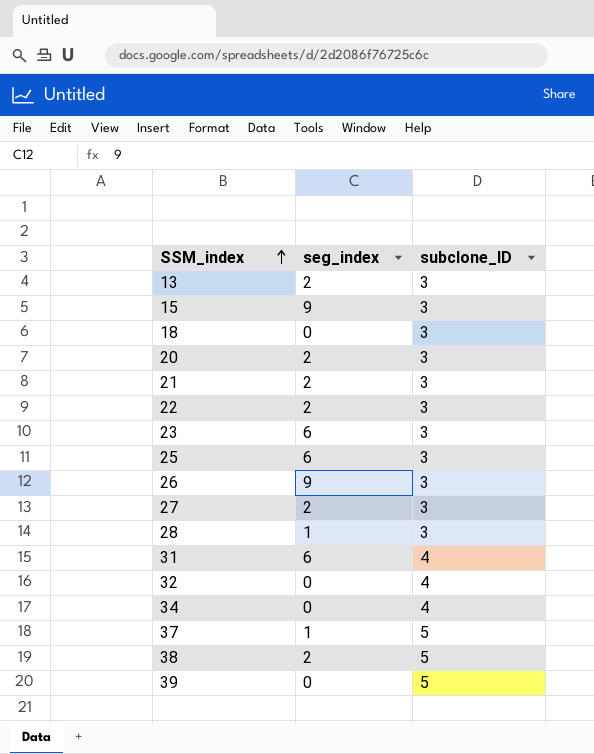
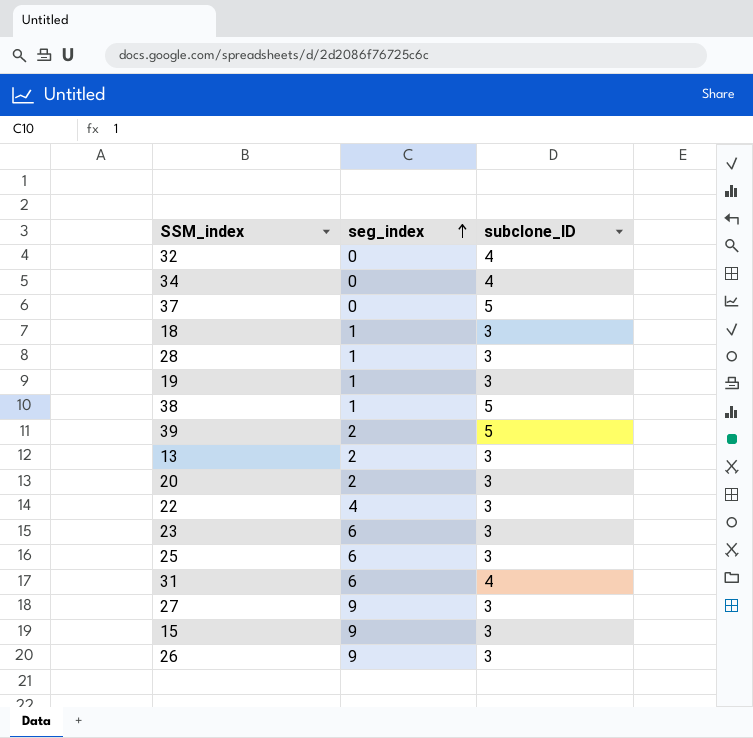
row order: SSM_index ascending -> seg_index ascending
row 21: 2 | 3 -> none
37 | seg_index: 1 -> 0
18 | seg_index: 0 -> 1
row 19: none -> 1 | 3
38 | seg_index: 2 -> 1
39 | seg_index: 0 -> 2
22 | seg_index: 2 -> 4
27 | seg_index: 2 -> 9

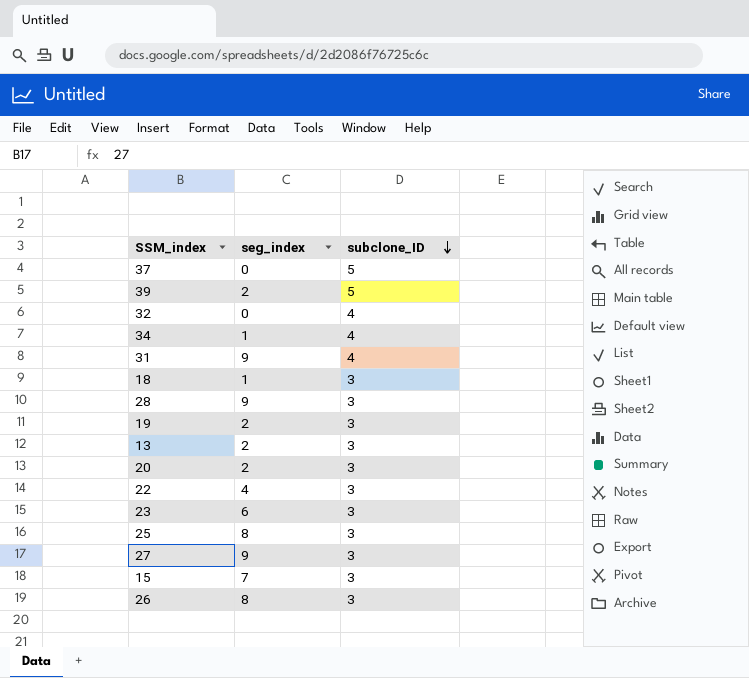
row order: seg_index ascending -> subclone_ID descending
row 38: 1 | 5 -> none
34 | seg_index: 0 -> 1
31 | seg_index: 6 -> 9
28 | seg_index: 1 -> 9
19 | seg_index: 1 -> 2
25 | seg_index: 6 -> 8
15 | seg_index: 9 -> 7
26 | seg_index: 9 -> 8

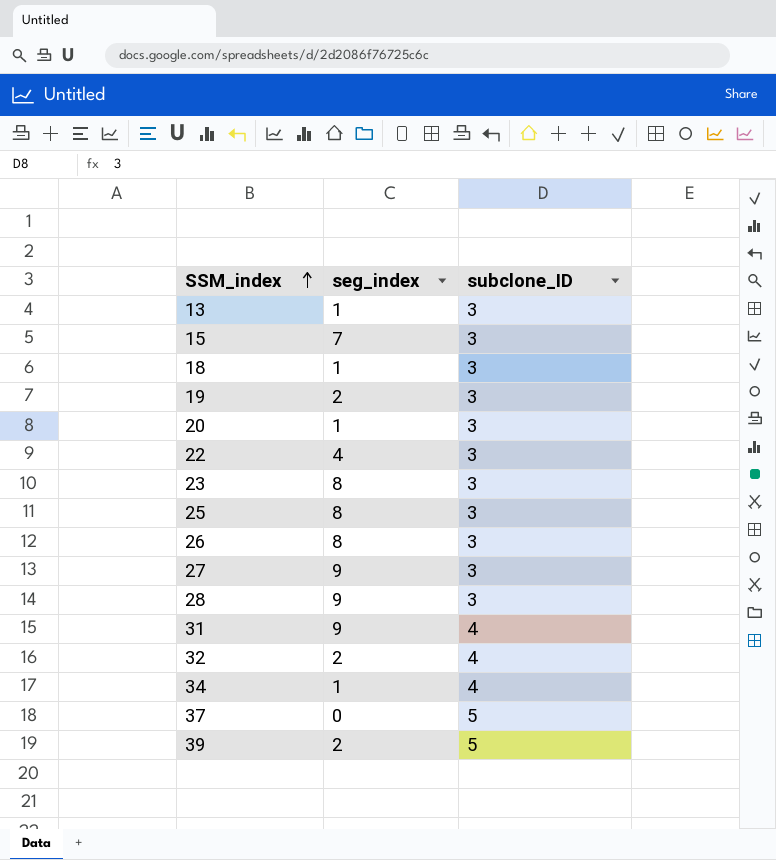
row order: subclone_ID descending -> SSM_index ascending
13 | seg_index: 2 -> 1
20 | seg_index: 2 -> 1
23 | seg_index: 6 -> 8
32 | seg_index: 0 -> 2

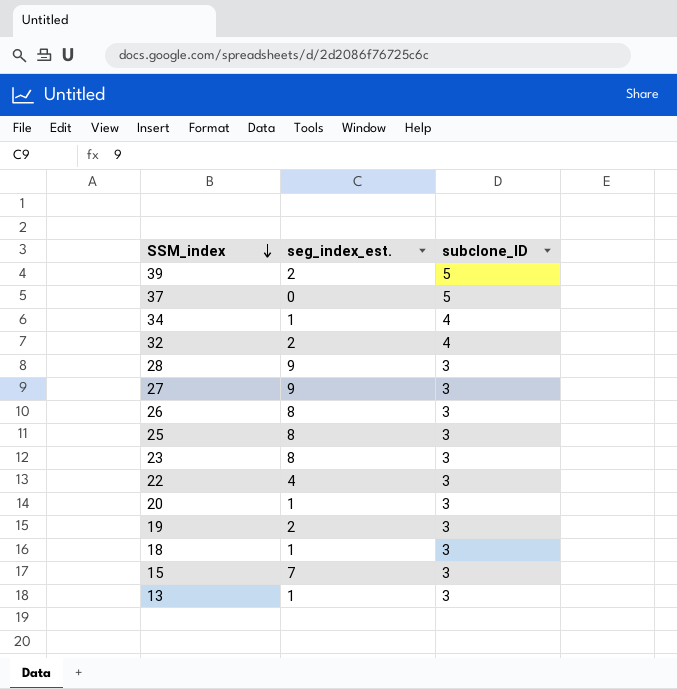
row order: SSM_index ascending -> SSM_index descending
column name: seg_index -> seg_index_est.
row 31: 9 | 4 -> none

